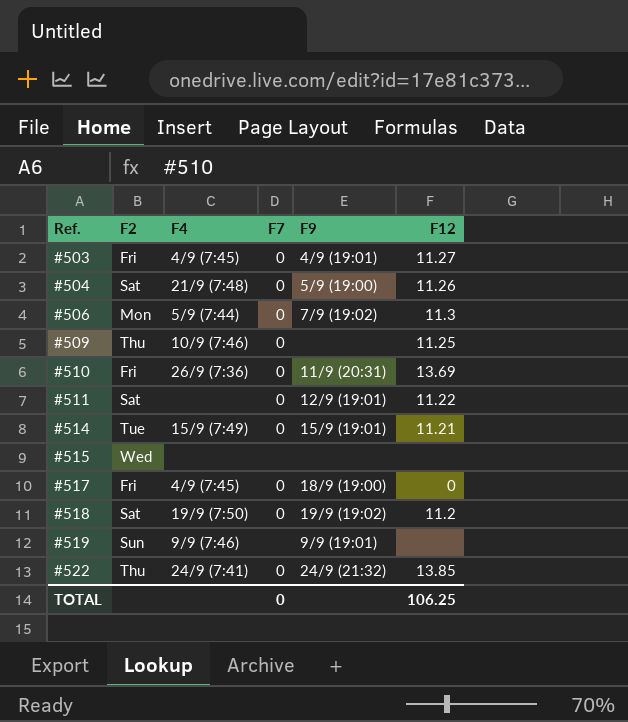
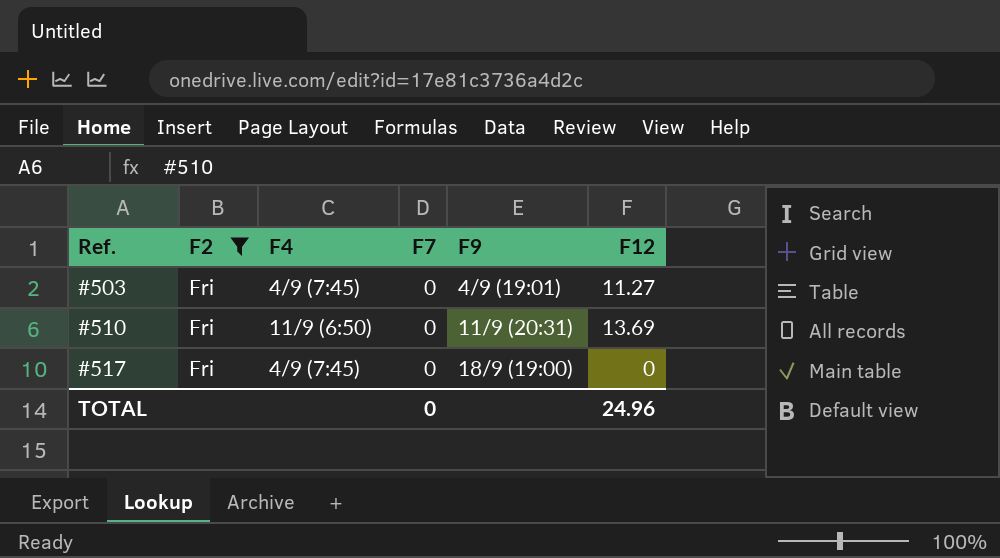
filter: none -> F2 = Fri
#510 | F4: 26/9 (7:36) -> 11/9 (6:50)
TOTAL | F12: 106.25 -> 24.96

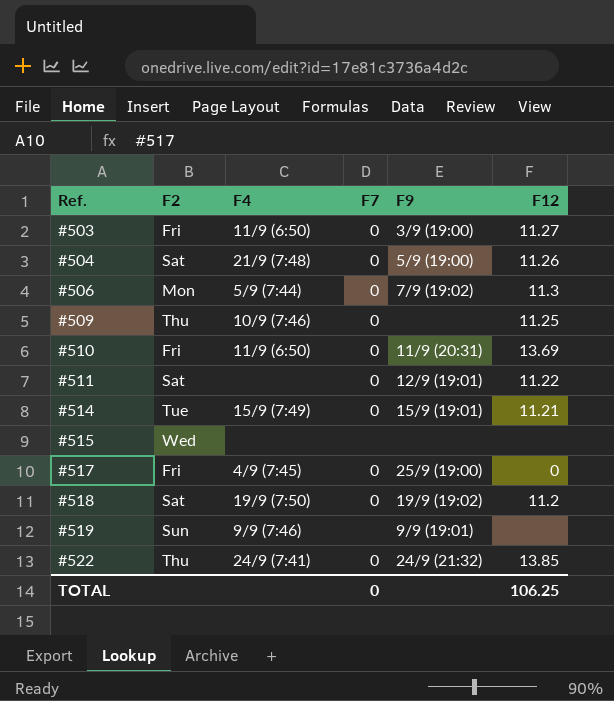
filter: F2 = Fri -> none
#503 | F4: 4/9 (7:45) -> 11/9 (6:50)
#503 | F9: 4/9 (19:01) -> 3/9 (19:00)
#517 | F9: 18/9 (19:00) -> 25/9 (19:00)
TOTAL | F12: 24.96 -> 106.25

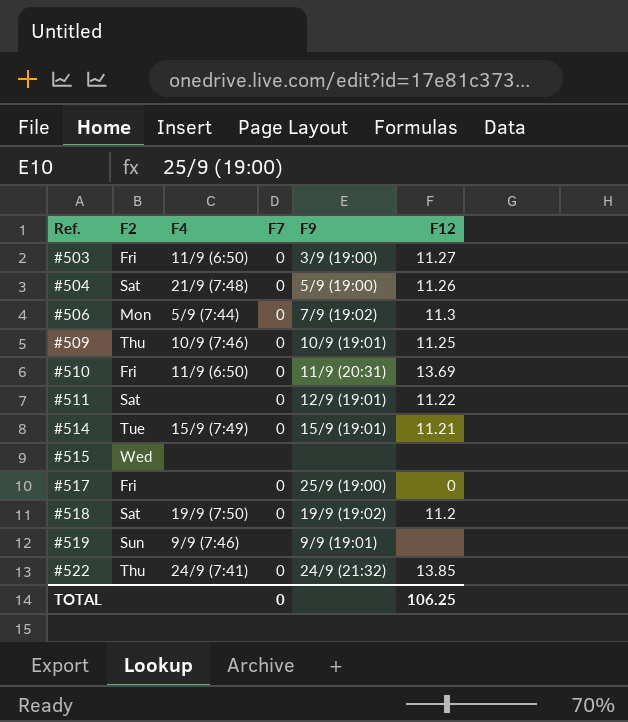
#509 | F9: none -> 10/9 (19:01)
#517 | F4: 4/9 (7:45) -> none

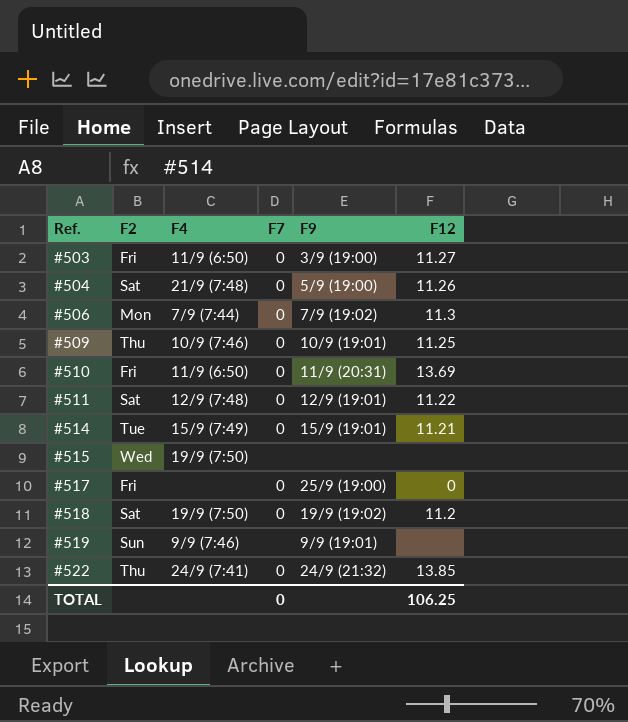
#506 | F4: 5/9 (7:44) -> 7/9 (7:44)
#511 | F4: none -> 12/9 (7:48)
#515 | F4: none -> 19/9 (7:50)

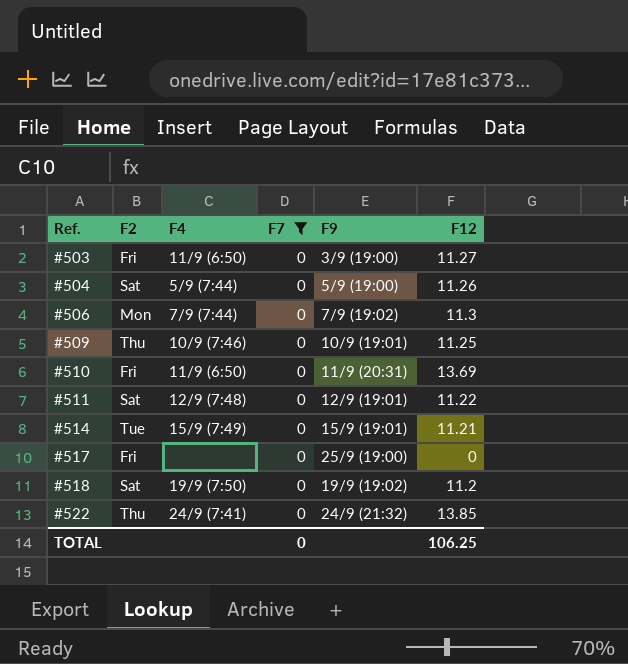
filter: none -> F7 = 0
#504 | F4: 21/9 (7:48) -> 5/9 (7:44)

